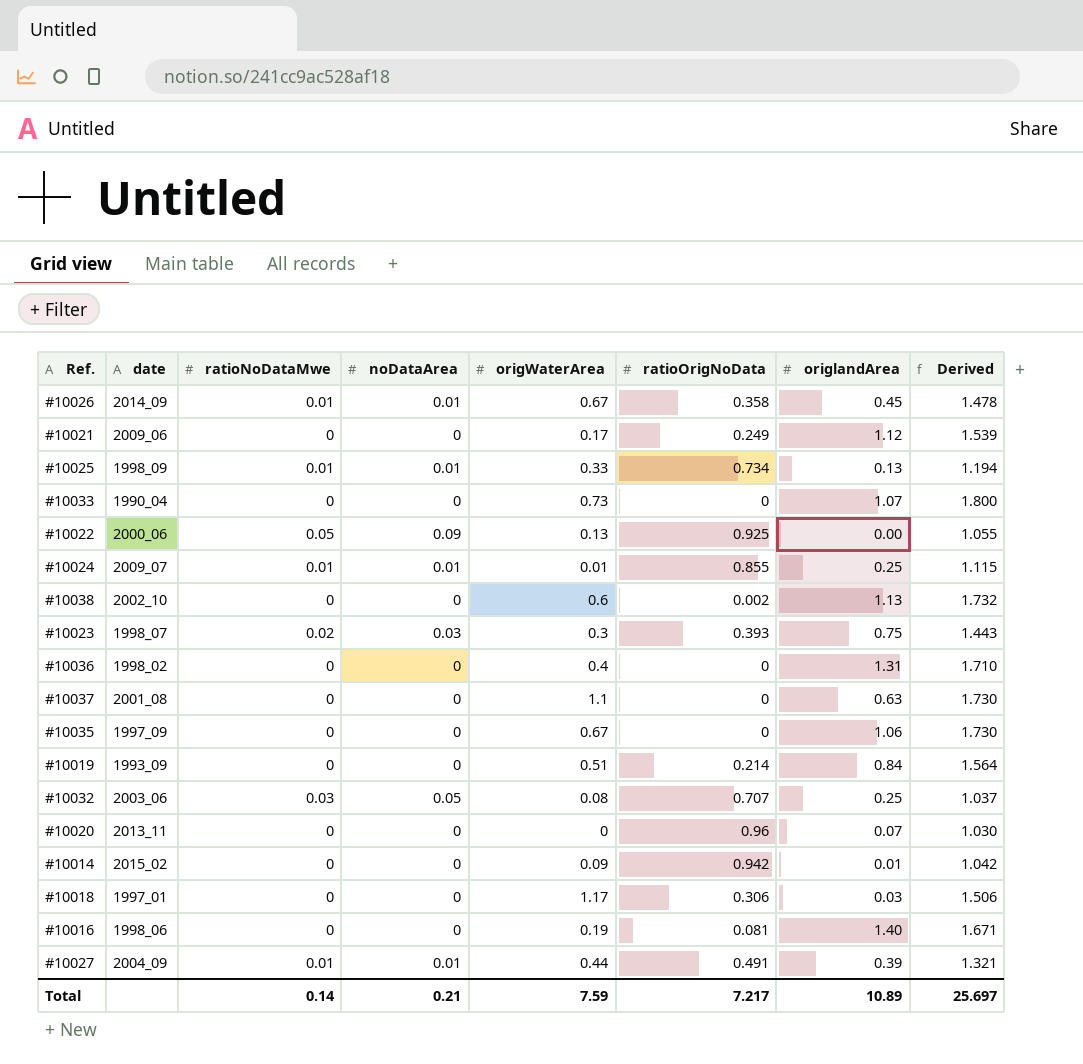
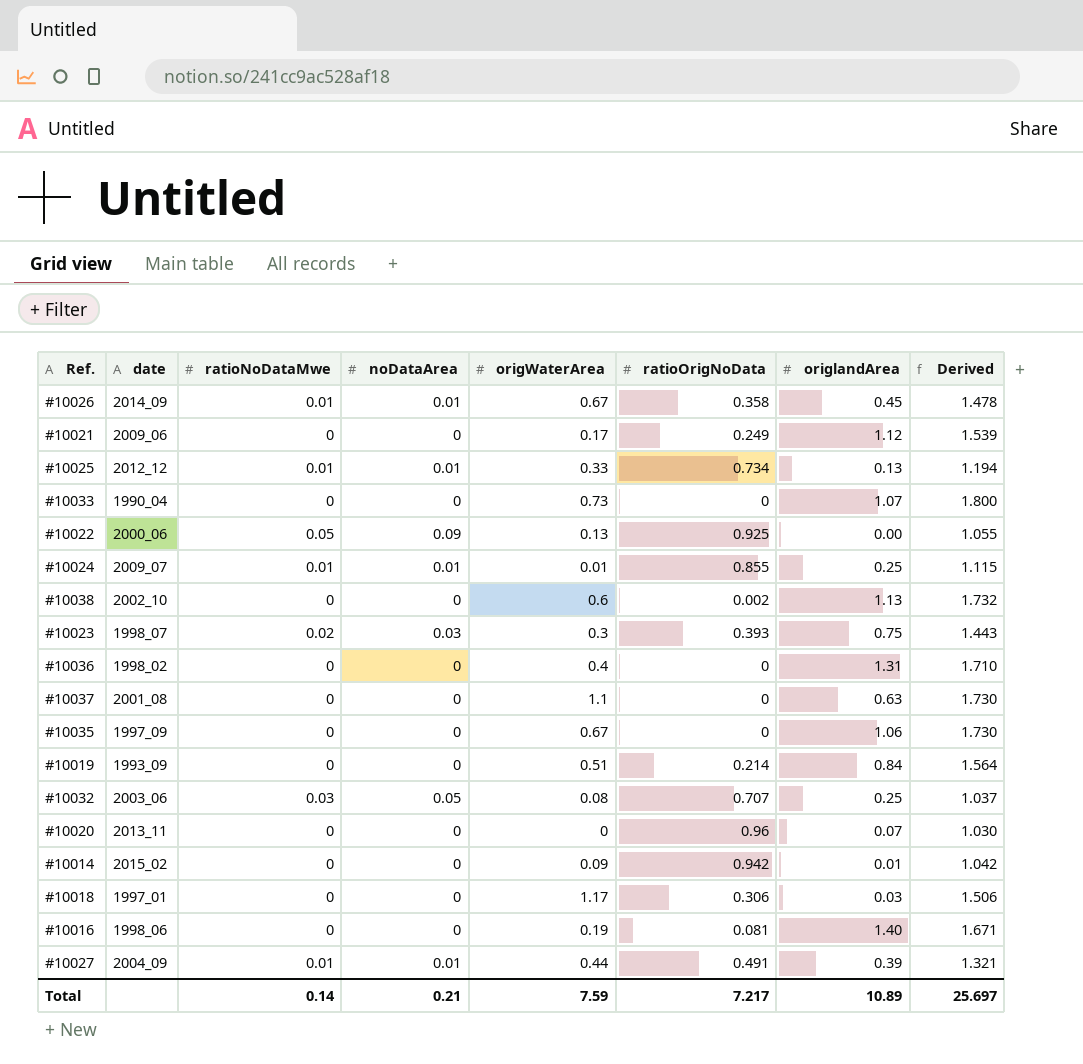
#10025 | date: 1998_09 -> 2012_12

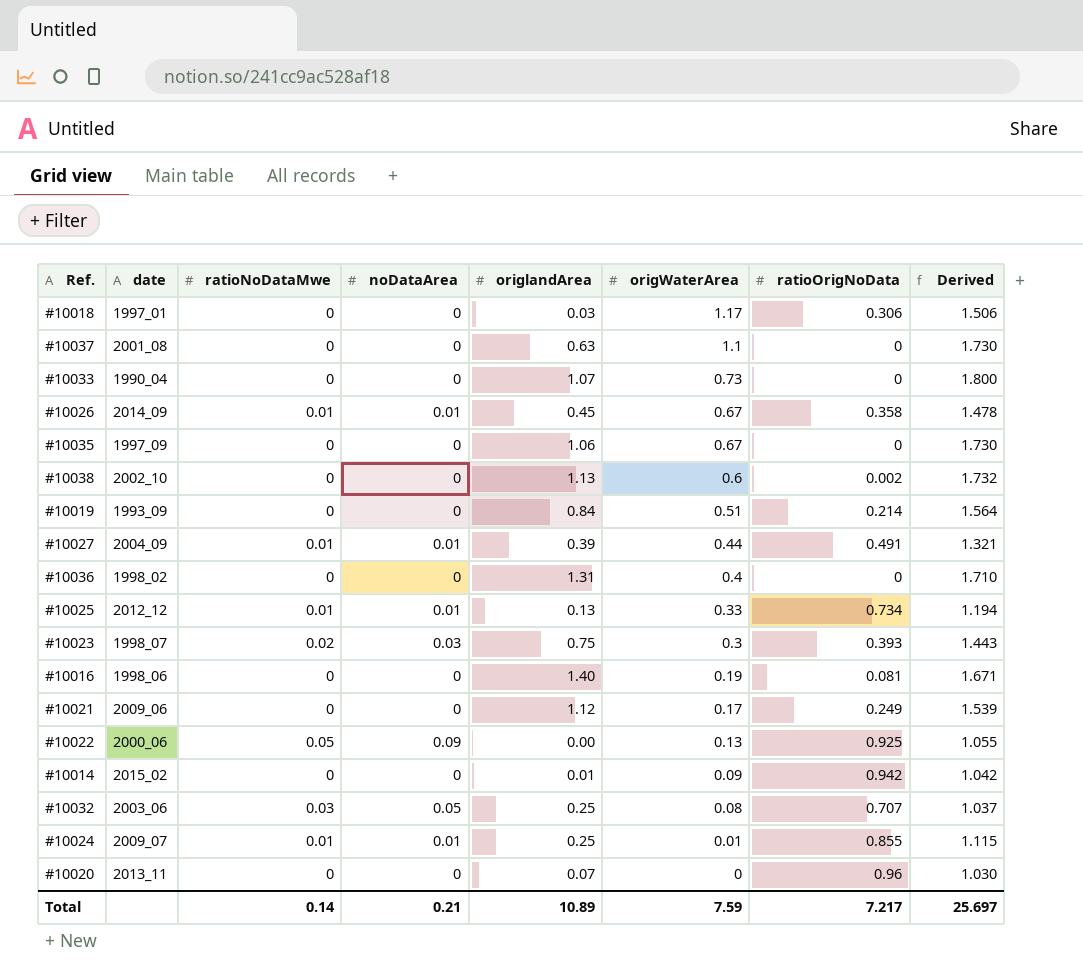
row order: none -> origWaterArea descending
column origlandArea | position: 7 -> 5

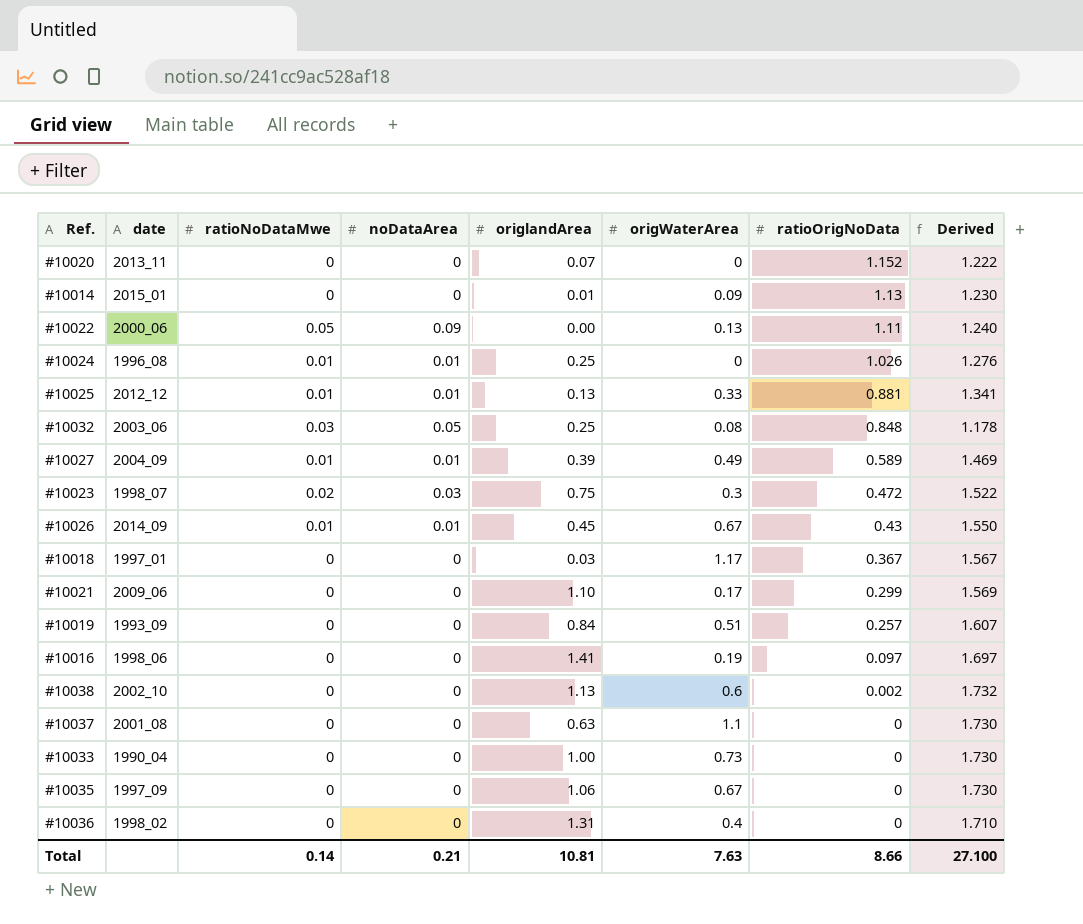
row order: origWaterArea descending -> ratioOrigNoData descending
#10020 | ratioOrigNoData: 0.96 -> 1.152
#10020 | Derived: 1.030 -> 1.222
#10014 | date: 2015_02 -> 2015_01
#10014 | ratioOrigNoData: 0.942 -> 1.13
#10014 | Derived: 1.042 -> 1.230
#10022 | ratioOrigNoData: 0.925 -> 1.11
#10022 | Derived: 1.055 -> 1.240
#10024 | date: 2009_07 -> 1996_08
#10024 | origWaterArea: 0.01 -> 0
#10024 | ratioOrigNoData: 0.855 -> 1.026
#10024 | Derived: 1.115 -> 1.276
#10025 | ratioOrigNoData: 0.734 -> 0.881
#10025 | Derived: 1.194 -> 1.341
#10032 | ratioOrigNoData: 0.707 -> 0.848
#10032 | Derived: 1.037 -> 1.178
#10027 | origWaterArea: 0.44 -> 0.49
#10027 | ratioOrigNoData: 0.491 -> 0.589
#10027 | Derived: 1.321 -> 1.469
#10023 | ratioOrigNoData: 0.393 -> 0.472
#10023 | Derived: 1.443 -> 1.522
#10026 | ratioOrigNoData: 0.358 -> 0.43
#10026 | Derived: 1.478 -> 1.550
#10018 | ratioOrigNoData: 0.306 -> 0.367
#10018 | Derived: 1.506 -> 1.567
#10021 | origlandArea: 1.12 -> 1.10
#10021 | ratioOrigNoData: 0.249 -> 0.299
#10021 | Derived: 1.539 -> 1.569
#10019 | ratioOrigNoData: 0.214 -> 0.257
#10019 | Derived: 1.564 -> 1.607
#10016 | origlandArea: 1.40 -> 1.41
#10016 | ratioOrigNoData: 0.081 -> 0.097
#10016 | Derived: 1.671 -> 1.697
#10033 | origlandArea: 1.07 -> 1.00
#10033 | Derived: 1.800 -> 1.730
Total | origlandArea: 10.89 -> 10.81
Total | origWaterArea: 7.59 -> 7.63
Total | ratioOrigNoData: 7.217 -> 8.66
Total | Derived: 25.697 -> 27.100

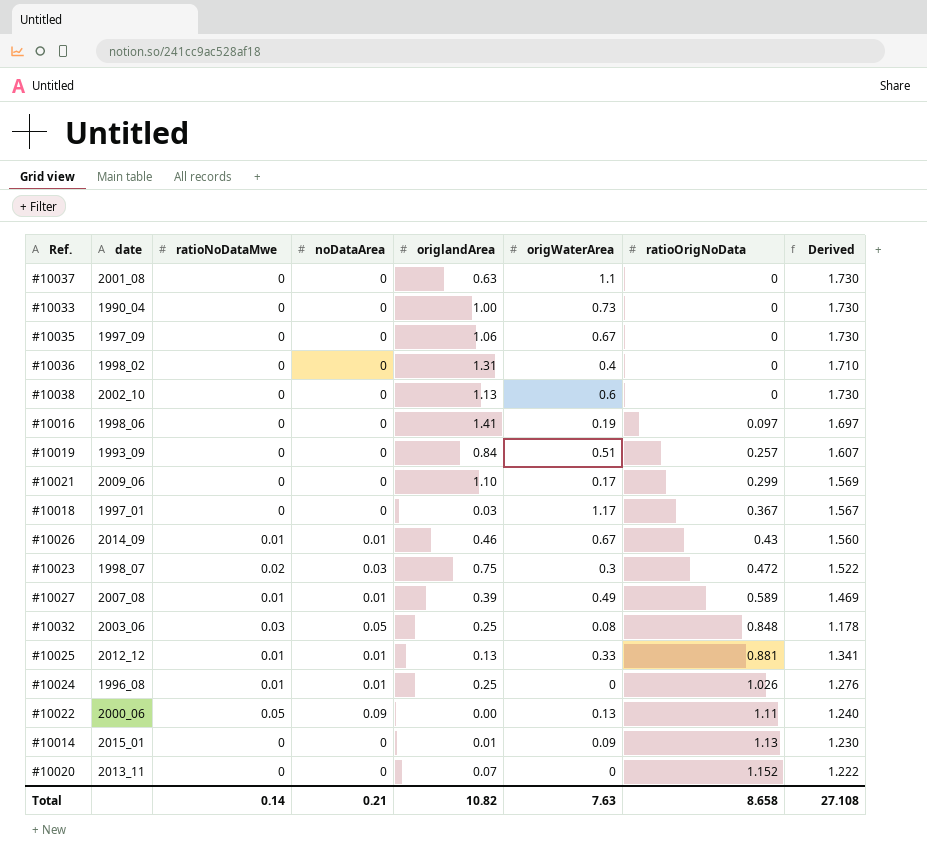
row order: ratioOrigNoData descending -> ratioOrigNoData ascending
#10038 | ratioOrigNoData: 0.002 -> 0
#10038 | Derived: 1.732 -> 1.730
#10026 | origlandArea: 0.45 -> 0.46
#10026 | Derived: 1.550 -> 1.560
#10027 | date: 2004_09 -> 2007_08
Total | origlandArea: 10.81 -> 10.82
Total | ratioOrigNoData: 8.66 -> 8.658
Total | Derived: 27.100 -> 27.108

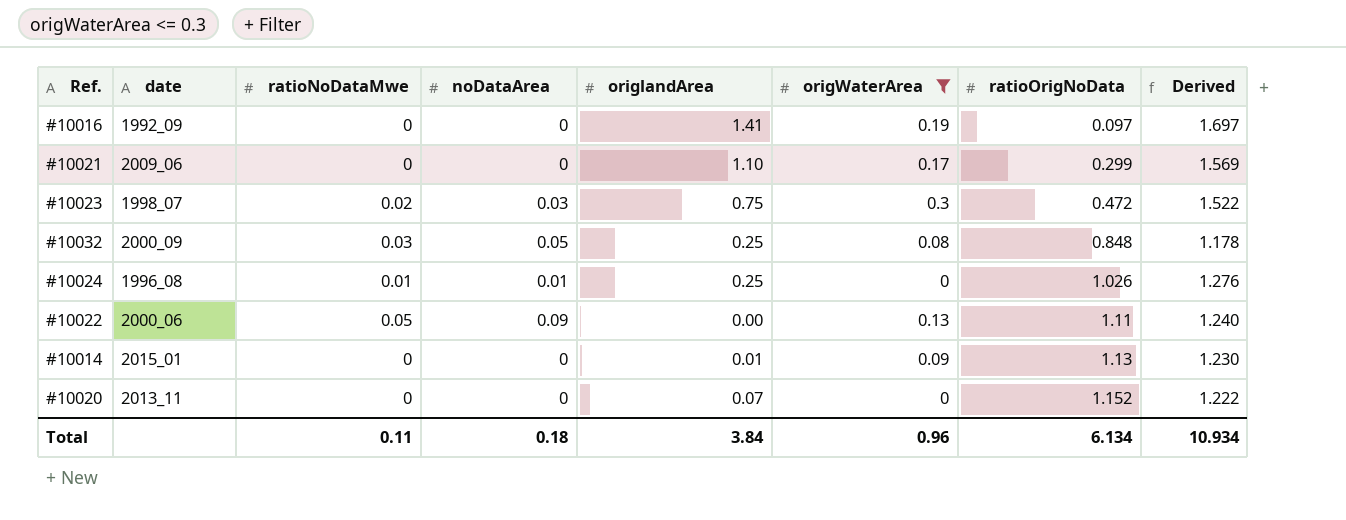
filter: none -> origWaterArea <= 0.3
#10016 | date: 1998_06 -> 1992_09
#10032 | date: 2003_06 -> 2000_09
Total | ratioNoDataMwe: 0.14 -> 0.11
Total | noDataArea: 0.21 -> 0.18
Total | origlandArea: 10.82 -> 3.84
Total | origWaterArea: 7.63 -> 0.96
Total | ratioOrigNoData: 8.658 -> 6.134
Total | Derived: 27.108 -> 10.934

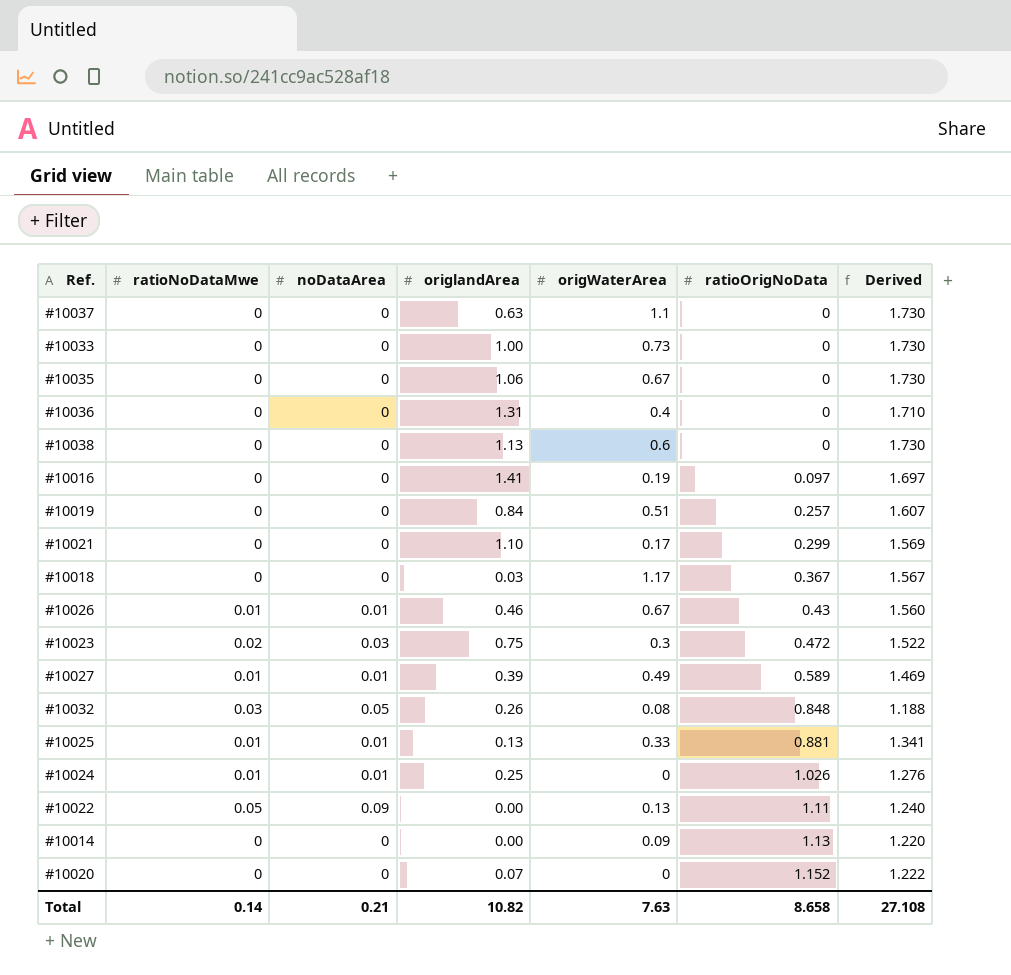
filter: origWaterArea <= 0.3 -> none
column date | position: 2 -> none
#10032 | origlandArea: 0.25 -> 0.26
#10032 | Derived: 1.178 -> 1.188
#10014 | origlandArea: 0.01 -> 0.00
#10014 | Derived: 1.230 -> 1.220
Total | ratioNoDataMwe: 0.11 -> 0.14
Total | noDataArea: 0.18 -> 0.21
Total | origlandArea: 3.84 -> 10.82
Total | origWaterArea: 0.96 -> 7.63
Total | ratioOrigNoData: 6.134 -> 8.658
Total | Derived: 10.934 -> 27.108

